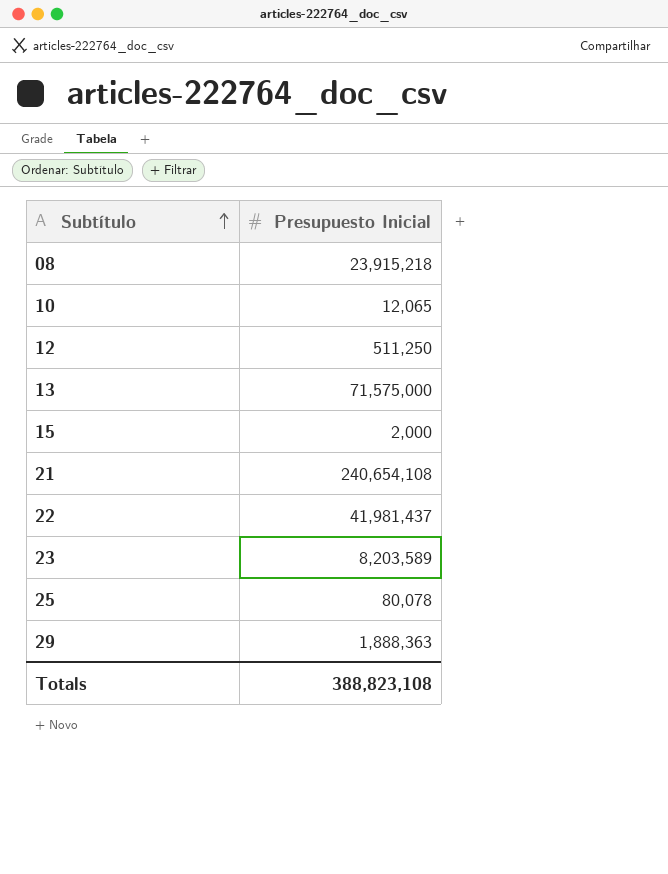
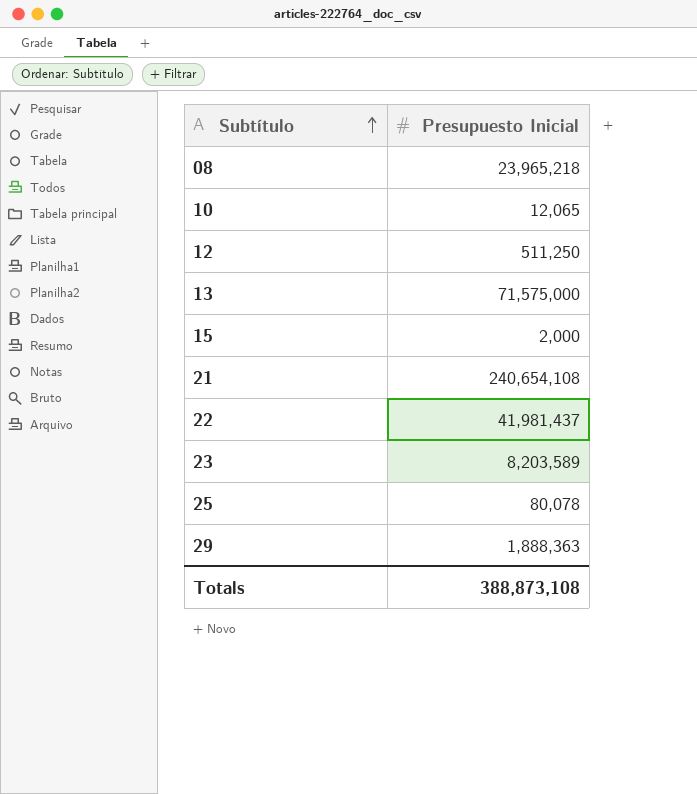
08 | Presupuesto Inicial: 23,915,218 -> 23,965,218
Totals | Presupuesto Inicial: 388,823,108 -> 388,873,108

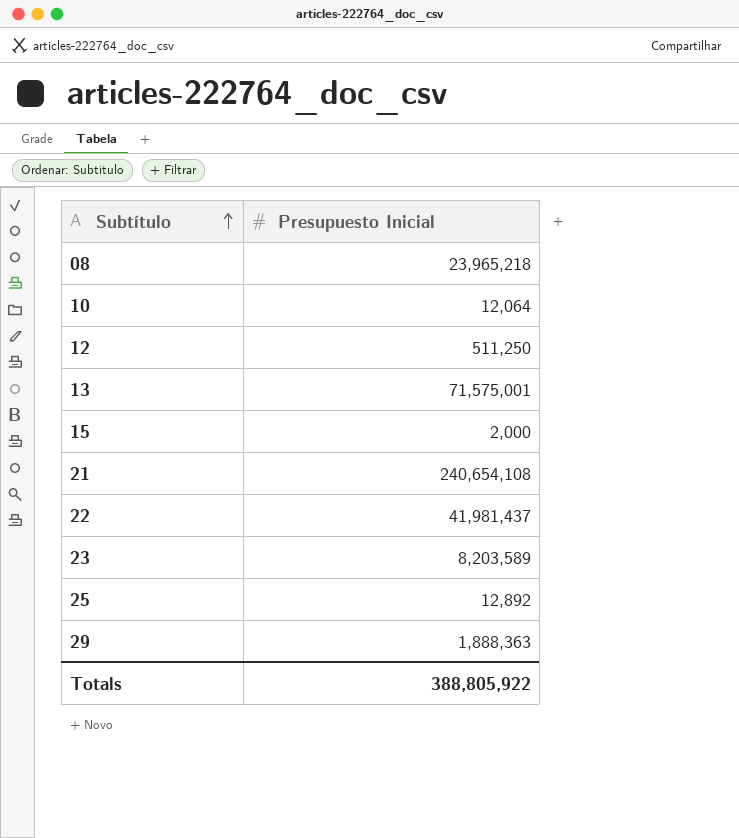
10 | Presupuesto Inicial: 12,065 -> 12,064
13 | Presupuesto Inicial: 71,575,000 -> 71,575,001
25 | Presupuesto Inicial: 80,078 -> 12,892
Totals | Presupuesto Inicial: 388,873,108 -> 388,805,922

